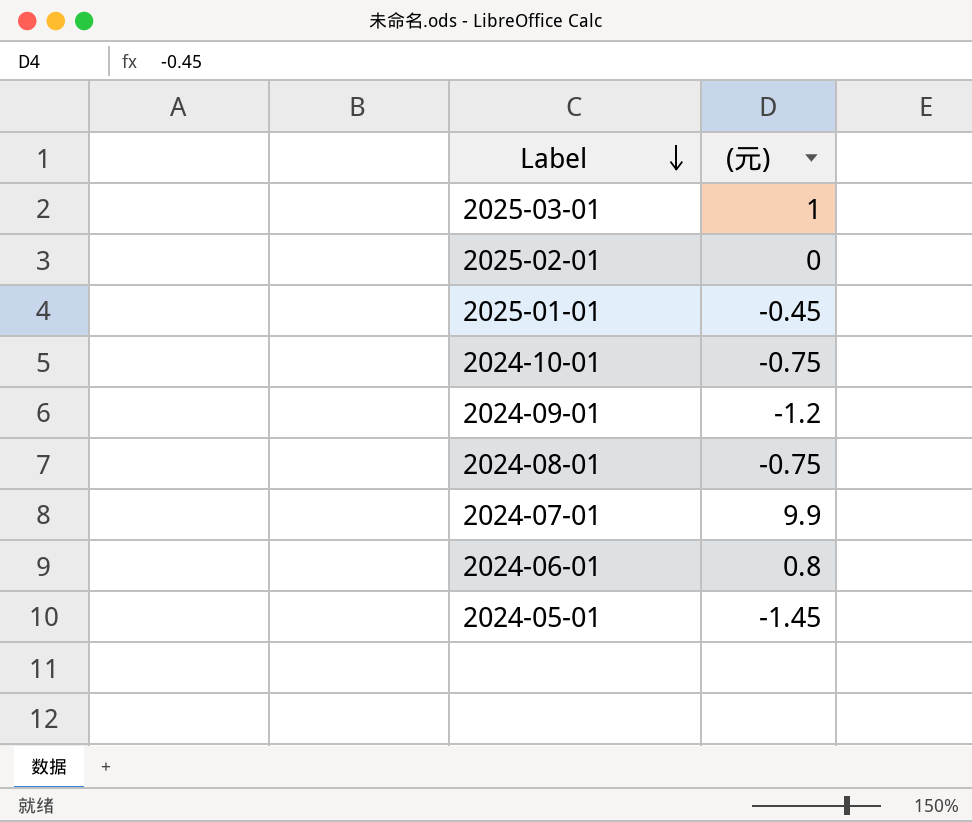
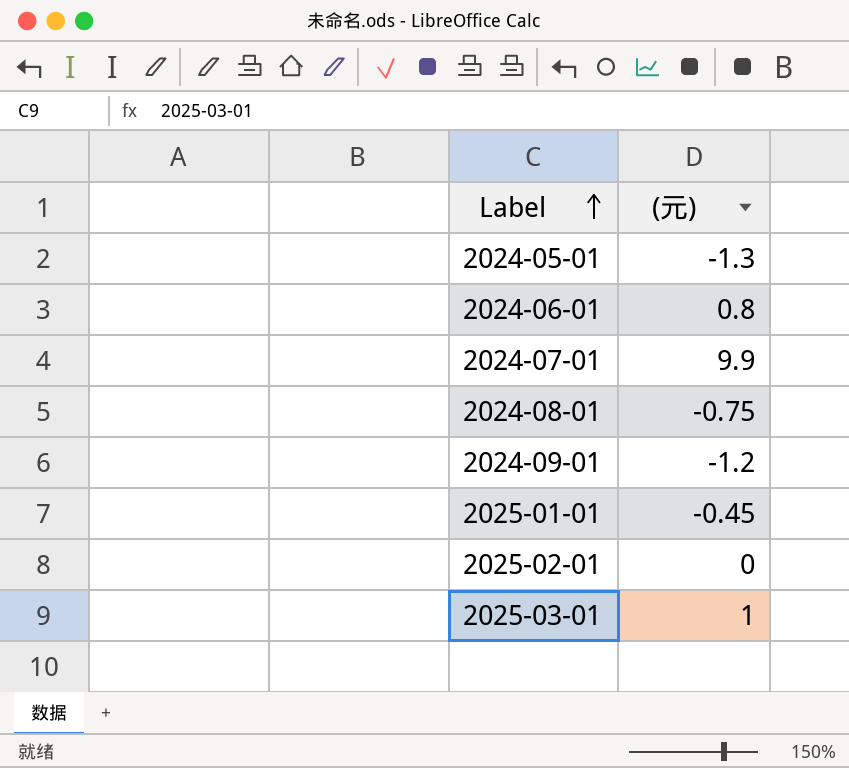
row order: Label descending -> Label ascending
row 2024-10-01: -0.75 -> none
2024-05-01 | (元): -1.45 -> -1.3

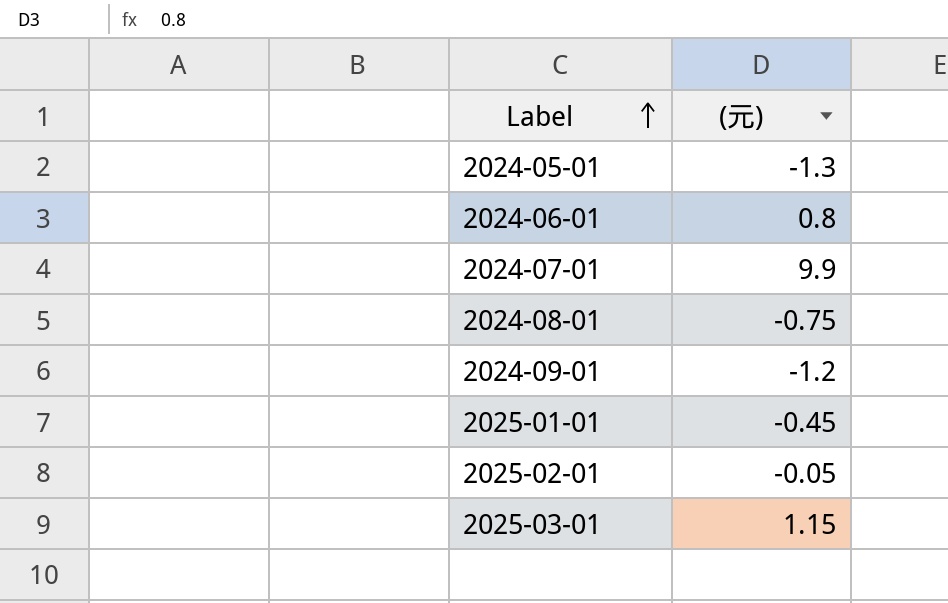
2025-02-01 | (元): 0 -> -0.05
2025-03-01 | (元): 1 -> 1.15

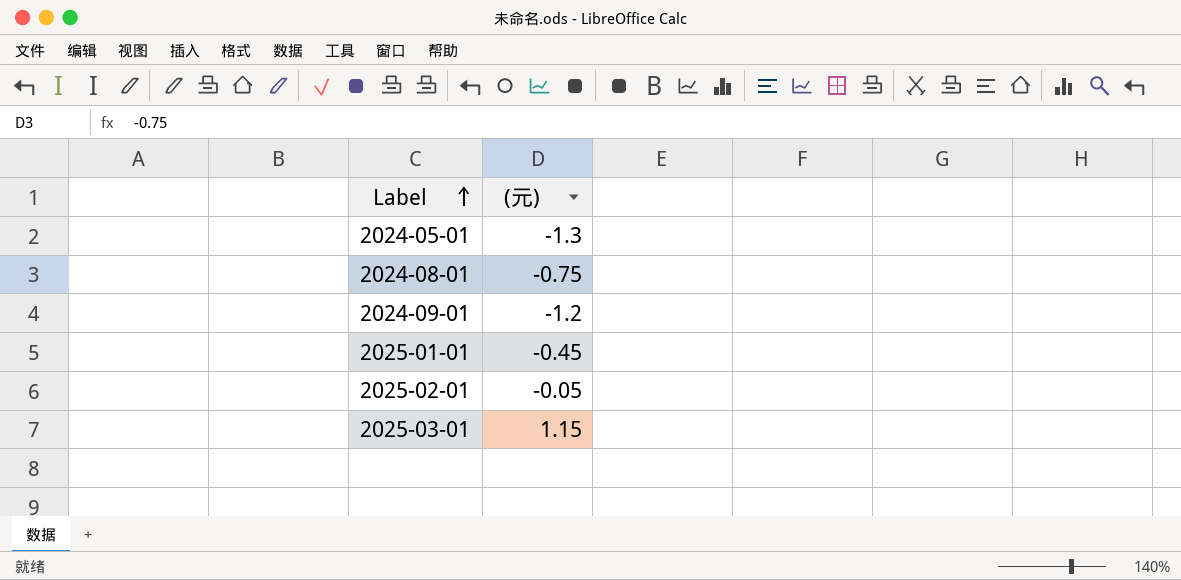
row 2024-06-01: 0.8 -> none
row 2024-07-01: 9.9 -> none

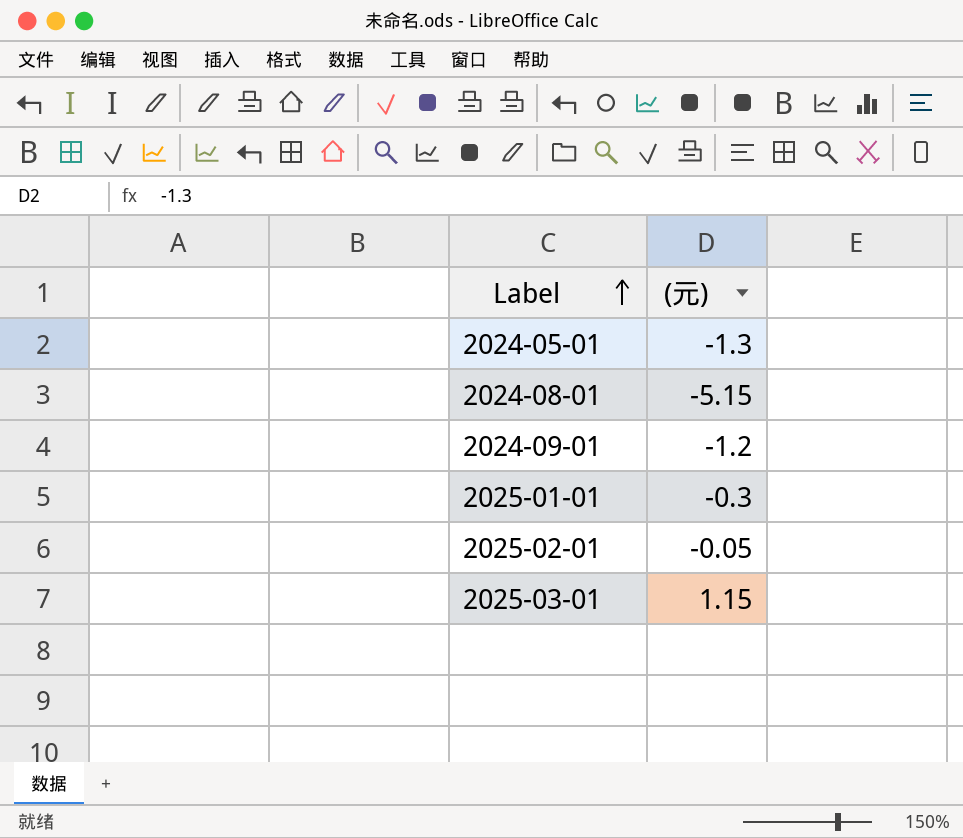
2024-08-01 | (元): -0.75 -> -5.15
2025-01-01 | (元): -0.45 -> -0.3

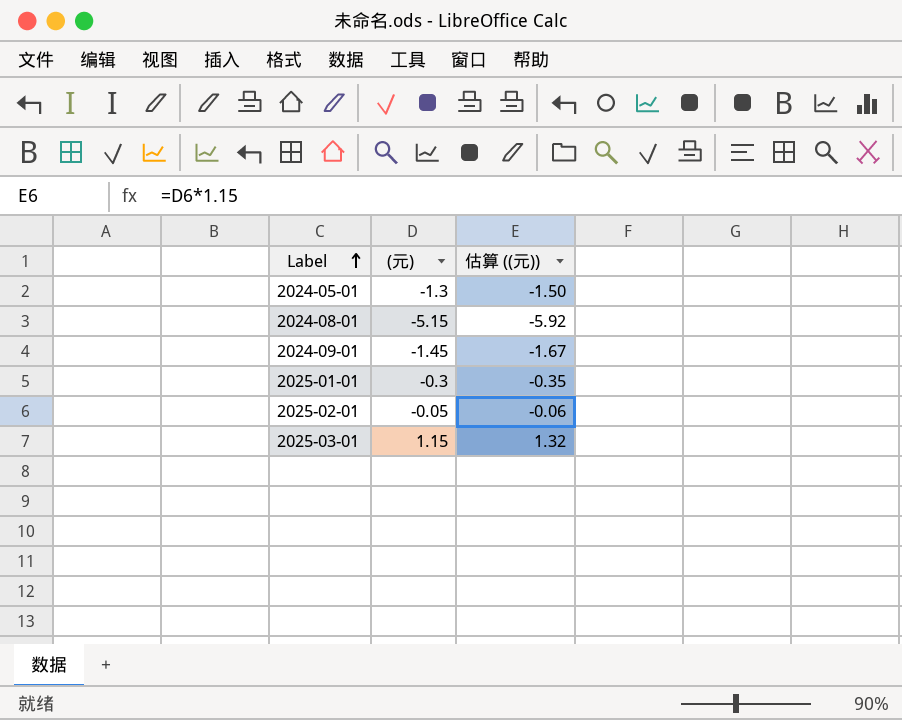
column 估算 ((元)) | formula: none -> [(元)] * 1.15
2024-09-01 | (元): -1.2 -> -1.45

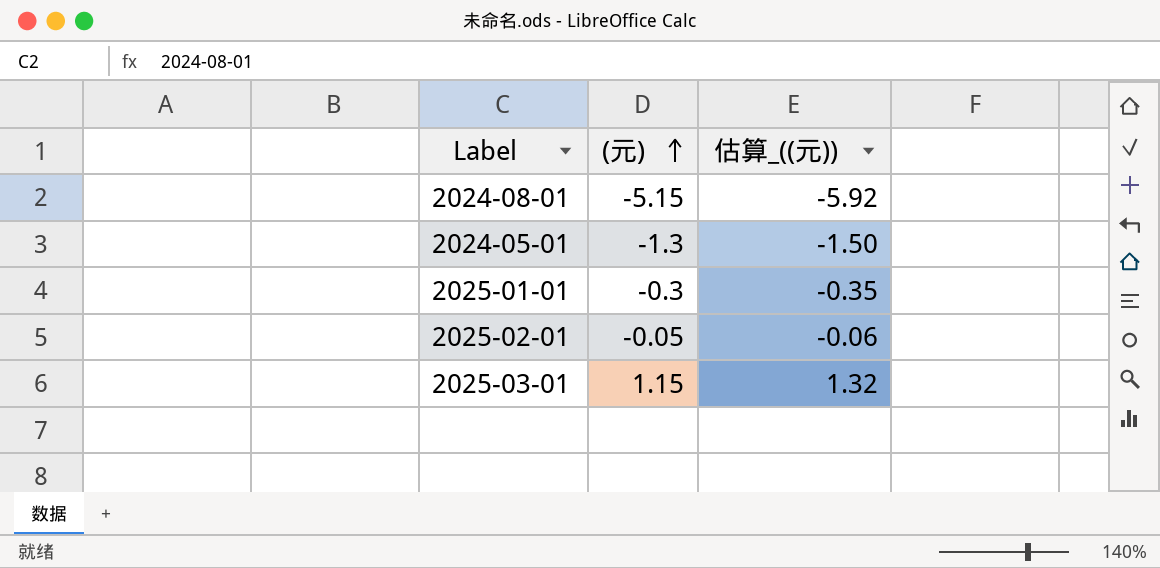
row order: Label ascending -> (元) ascending
column name: 估算 ((元)) -> 估算_((元))
row 2024-09-01: -1.45 | -1.67 -> none

